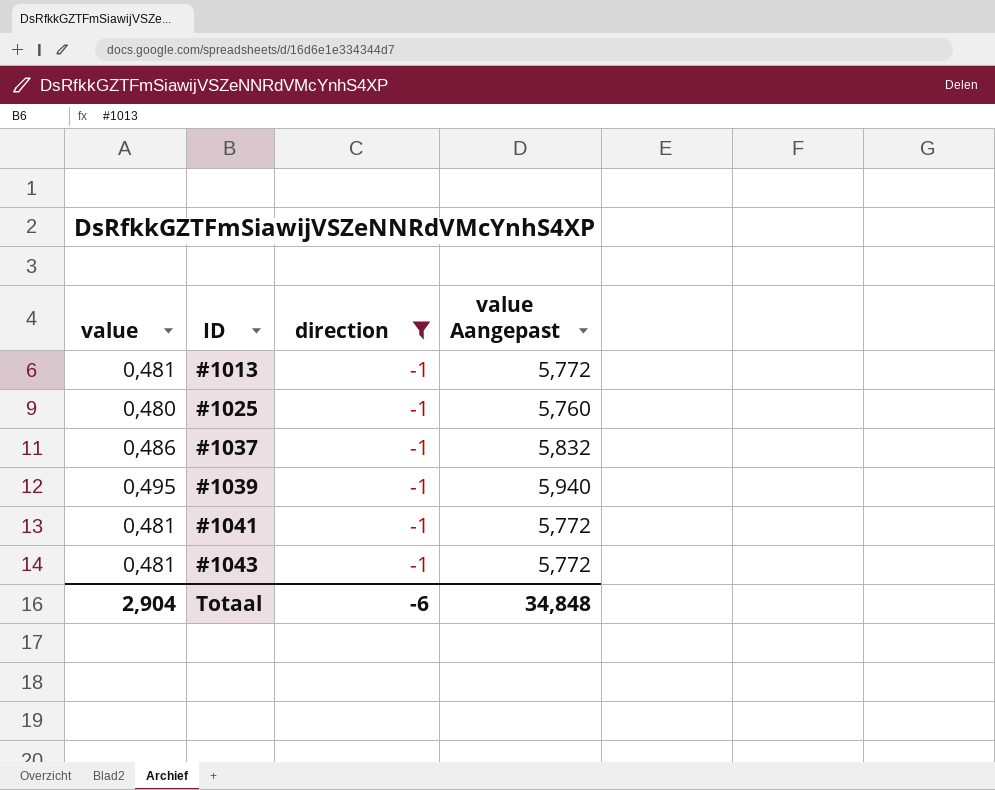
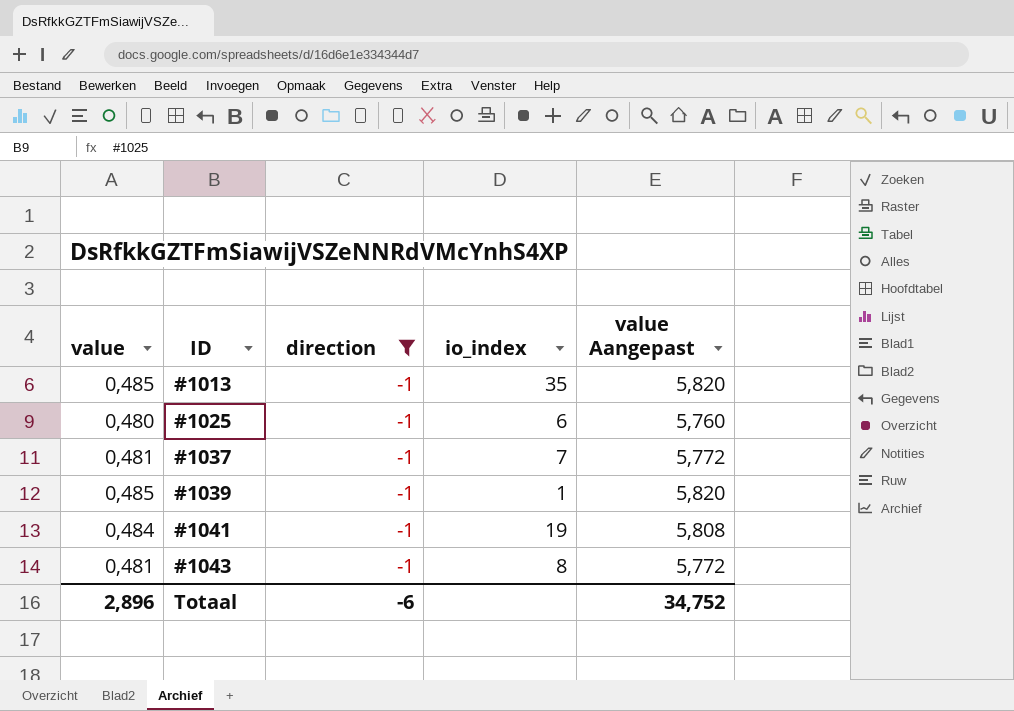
column io_index | position: none -> 4
#1013 | value: 0,481 -> 0,485
#1013 | value Aangepast: 5,772 -> 5,820
#1037 | value: 0,486 -> 0,481
#1037 | value Aangepast: 5,832 -> 5,772
#1039 | value: 0,495 -> 0,485
#1039 | value Aangepast: 5,940 -> 5,820
#1041 | value: 0,481 -> 0,484
#1041 | value Aangepast: 5,772 -> 5,808
Totaal | value: 2,904 -> 2,896
Totaal | value Aangepast: 34,848 -> 34,752

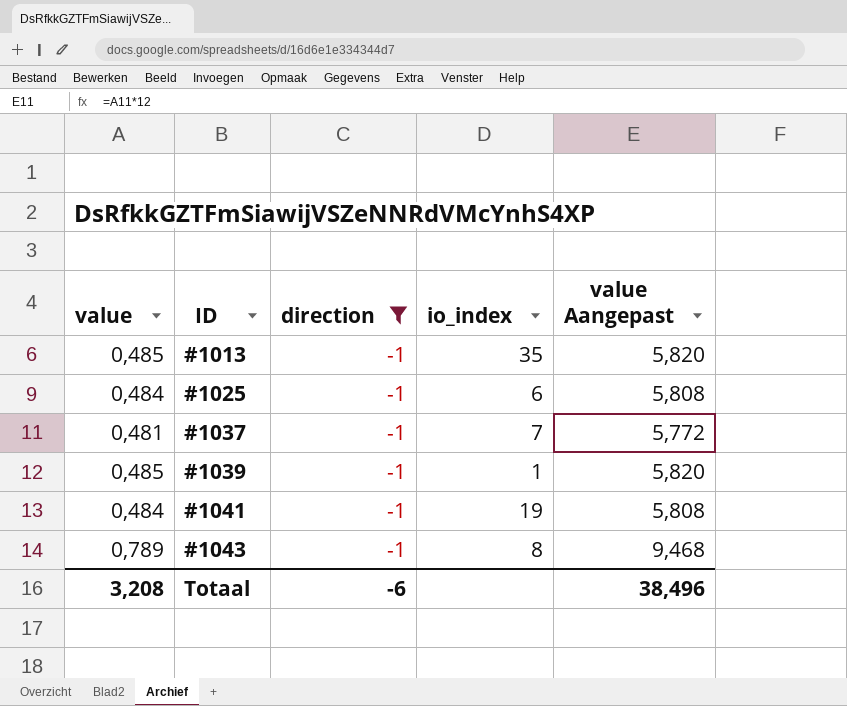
#1025 | value: 0,480 -> 0,484
#1025 | value Aangepast: 5,760 -> 5,808
#1043 | value: 0,481 -> 0,789
#1043 | value Aangepast: 5,772 -> 9,468
Totaal | value: 2,896 -> 3,208
Totaal | value Aangepast: 34,752 -> 38,496

